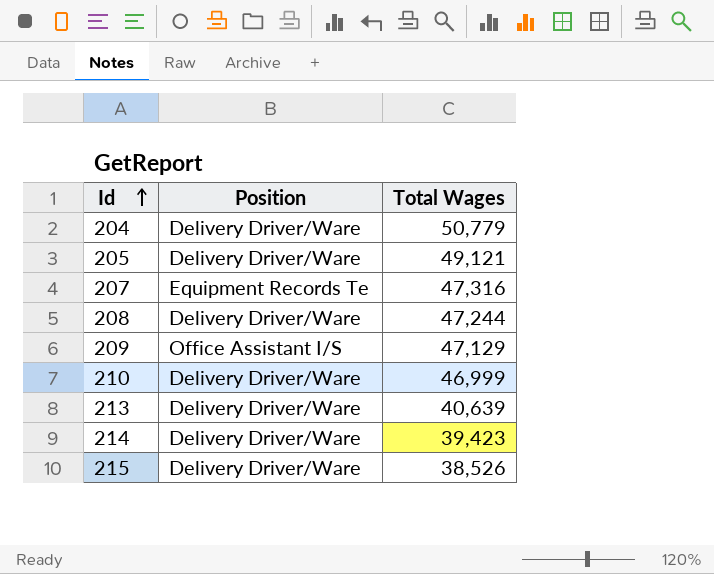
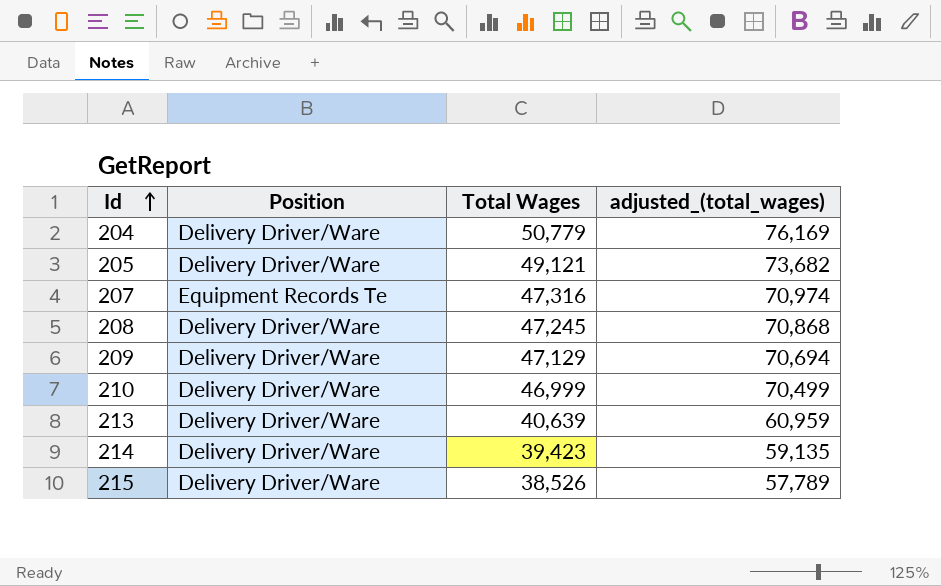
column adjusted_(total_wages) | formula: none -> [Total Wages] * 1.5
208 | Total Wages: 47,244 -> 47,245
209 | Position: Office Assistant I/S -> Delivery Driver/Ware

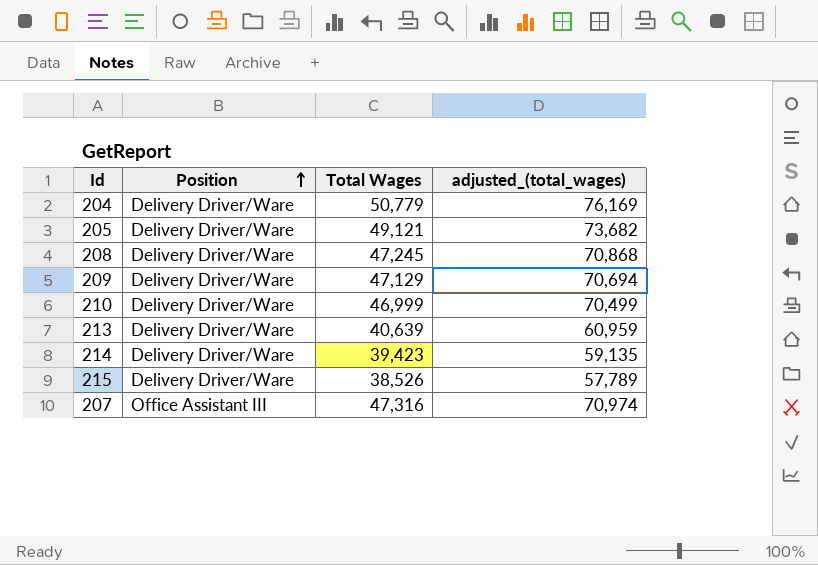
row order: Id ascending -> Position ascending
207 | Position: Equipment Records Te -> Office Assistant III

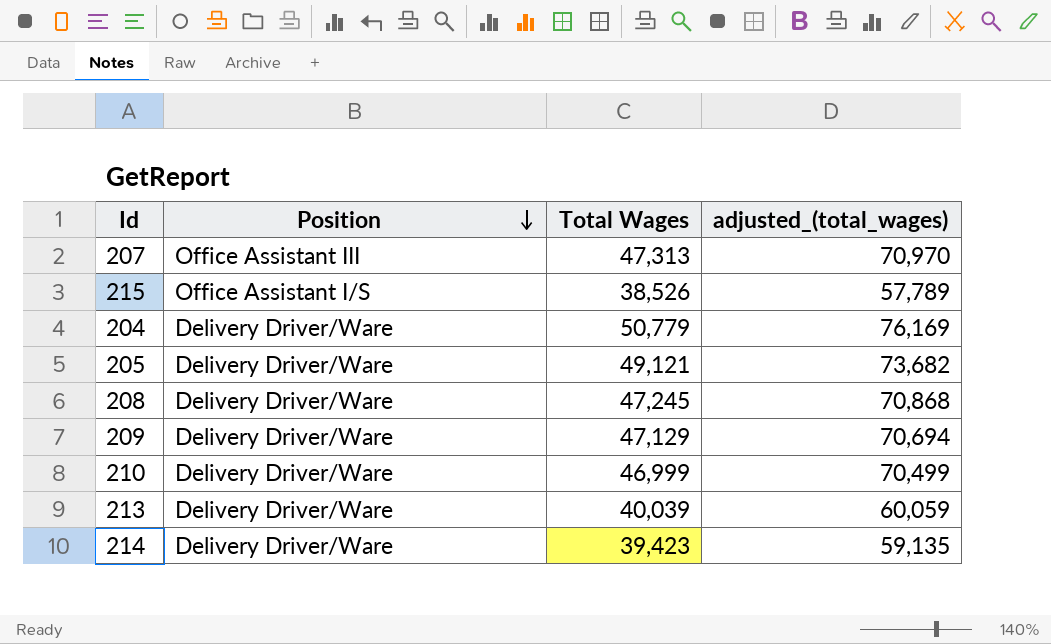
row order: Position ascending -> Position descending
207 | Total Wages: 47,316 -> 47,313
207 | adjusted_(total_wages): 70,974 -> 70,970
215 | Position: Delivery Driver/Ware -> Office Assistant I/S
213 | Total Wages: 40,639 -> 40,039
213 | adjusted_(total_wages): 60,959 -> 60,059

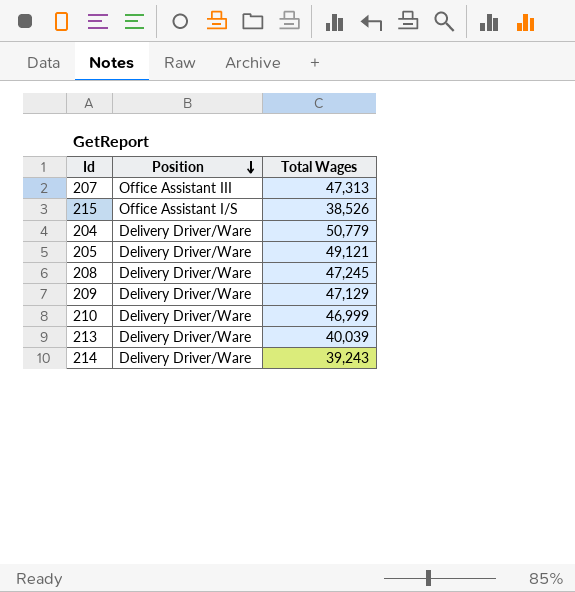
column adjusted_(total_wages) | formula: [Total Wages] * 1.5 -> none
214 | Total Wages: 39,423 -> 39,243

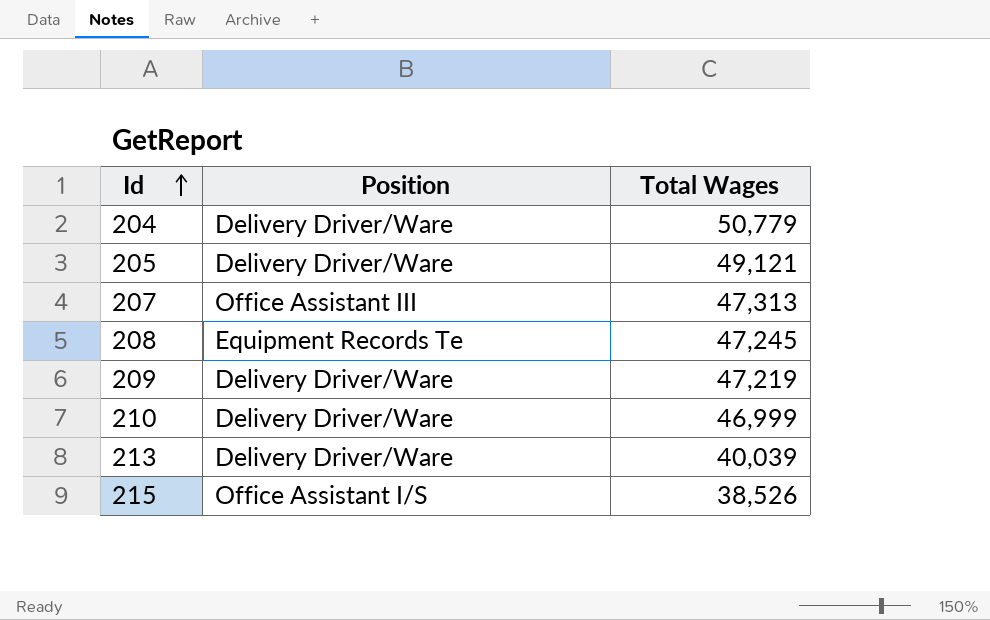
row order: Position descending -> Id ascending
row 214: Delivery Driver/Ware | 39,243 -> none
208 | Position: Delivery Driver/Ware -> Equipment Records Te
209 | Total Wages: 47,129 -> 47,219

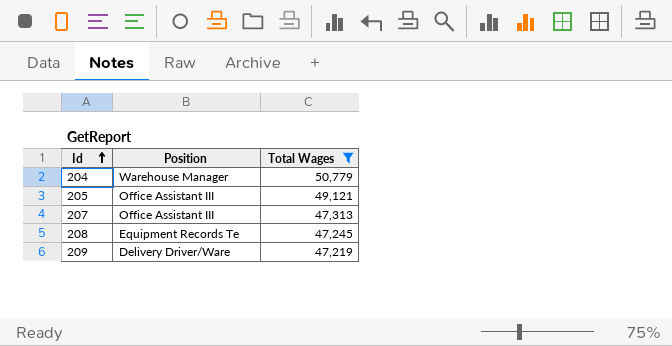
filter: none -> Total Wages >= 47,219
204 | Position: Delivery Driver/Ware -> Warehouse Manager
205 | Position: Delivery Driver/Ware -> Office Assistant III

